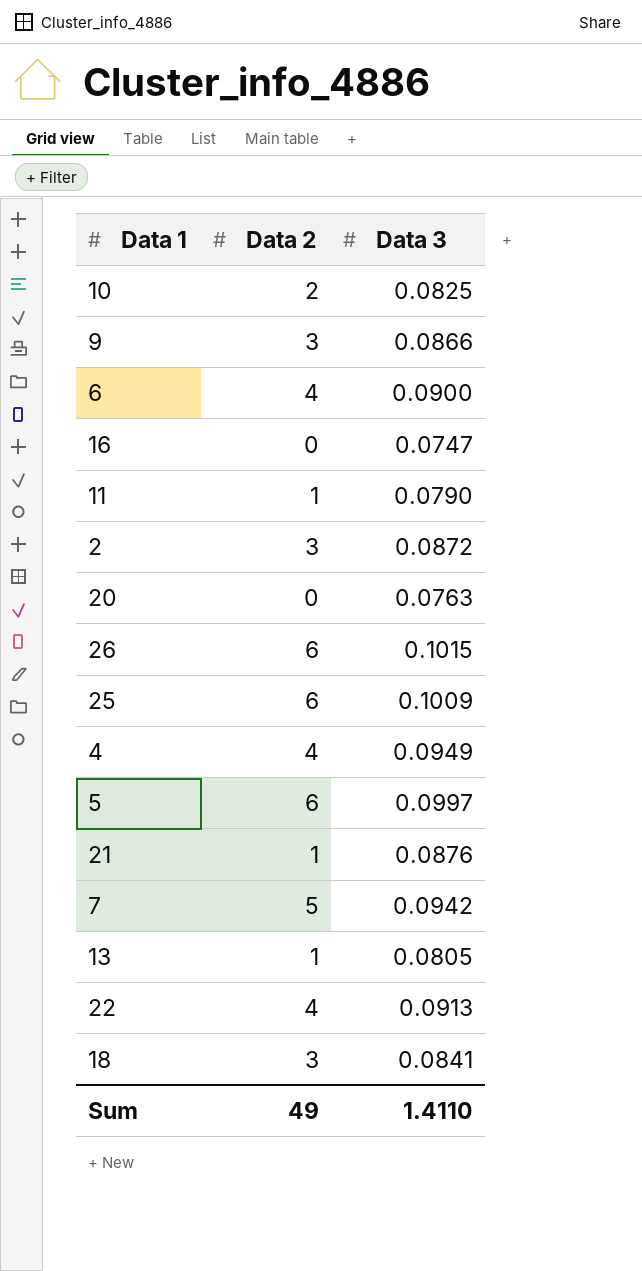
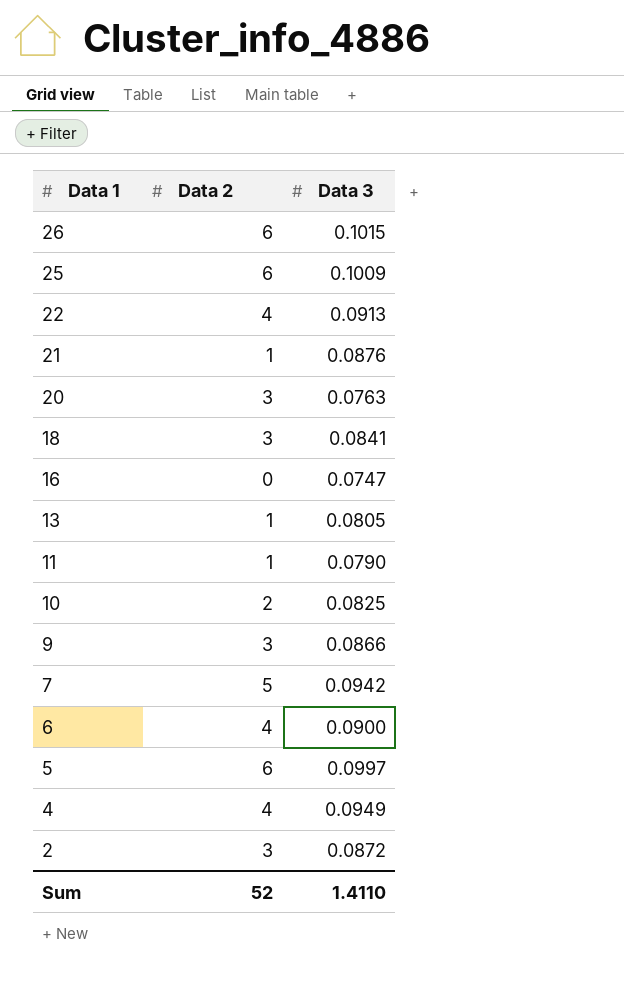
row order: none -> Data 1 descending
20 | Data 2: 0 -> 3
Sum | Data 2: 49 -> 52

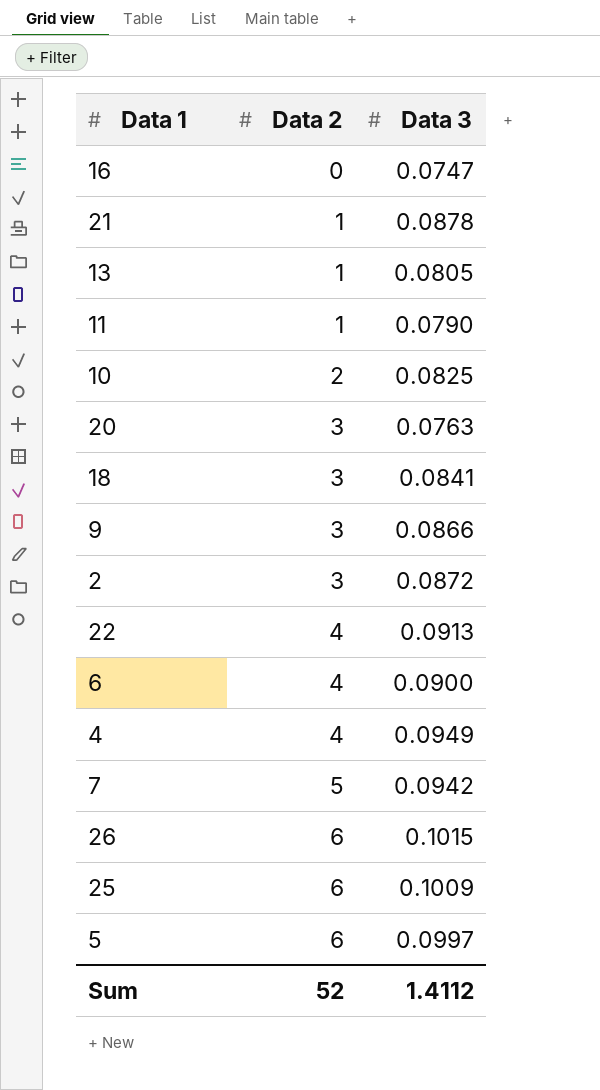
row order: Data 1 descending -> Data 2 ascending
21 | Data 3: 0.0876 -> 0.0878
Sum | Data 3: 1.4110 -> 1.4112

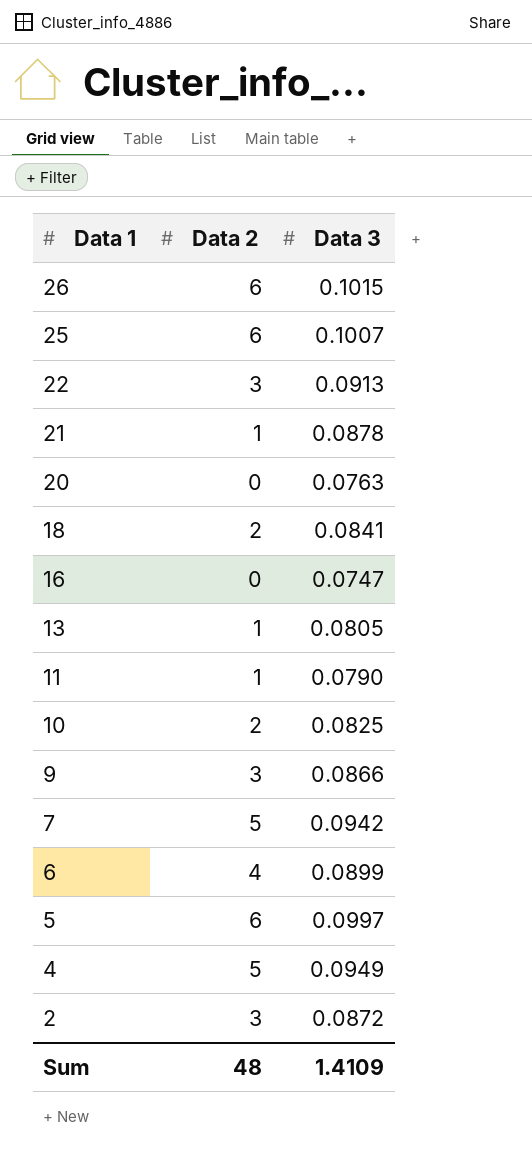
row order: Data 2 ascending -> Data 1 descending
25 | Data 3: 0.1009 -> 0.1007
22 | Data 2: 4 -> 3
20 | Data 2: 3 -> 0
18 | Data 2: 3 -> 2
6 | Data 3: 0.0900 -> 0.0899
4 | Data 2: 4 -> 5
Sum | Data 2: 52 -> 48
Sum | Data 3: 1.4112 -> 1.4109

